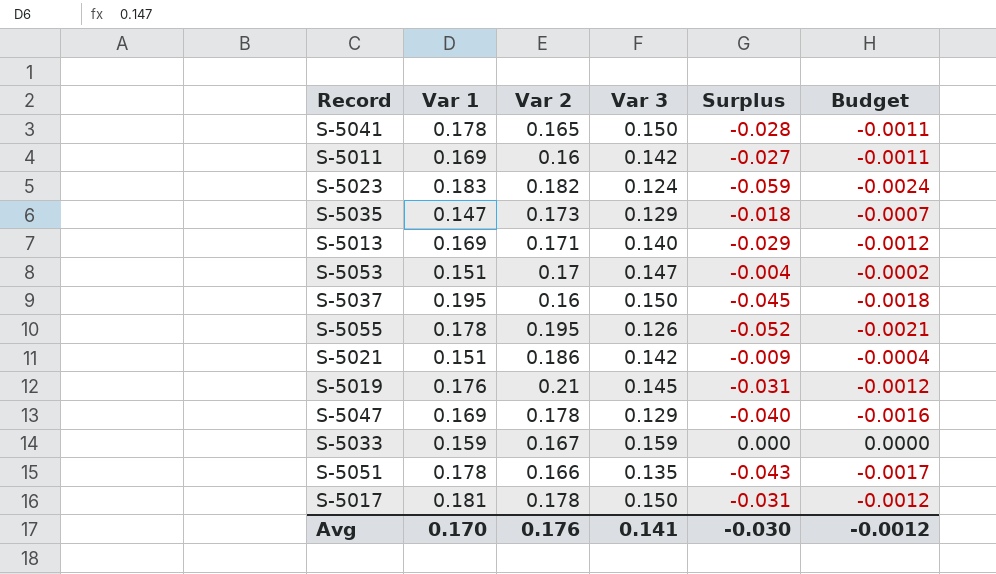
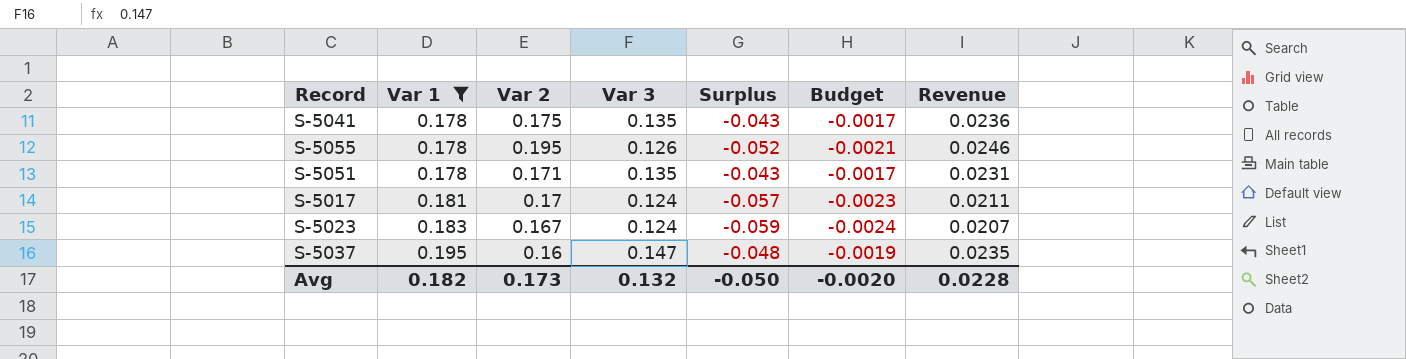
filter: none -> Var 1 >= 0.178
row order: none -> Var 1 ascending
column Revenue | formula: none -> [Var 2] * [Var 3]
S-5041 | Var 2: 0.165 -> 0.175
S-5041 | Var 3: 0.150 -> 0.135
S-5041 | Surplus: -0.028 -> -0.043
S-5041 | Budget: -0.0011 -> -0.0017
S-5051 | Var 2: 0.166 -> 0.171
S-5017 | Var 2: 0.178 -> 0.17
S-5017 | Var 3: 0.150 -> 0.124
S-5017 | Surplus: -0.031 -> -0.057
S-5017 | Budget: -0.0012 -> -0.0023
S-5023 | Var 2: 0.182 -> 0.167
S-5037 | Var 3: 0.150 -> 0.147
S-5037 | Surplus: -0.045 -> -0.048
S-5037 | Budget: -0.0018 -> -0.0019
Avg | Var 1: 0.170 -> 0.182
Avg | Var 2: 0.176 -> 0.173
Avg | Var 3: 0.141 -> 0.132
Avg | Surplus: -0.030 -> -0.050
Avg | Budget: -0.0012 -> -0.0020

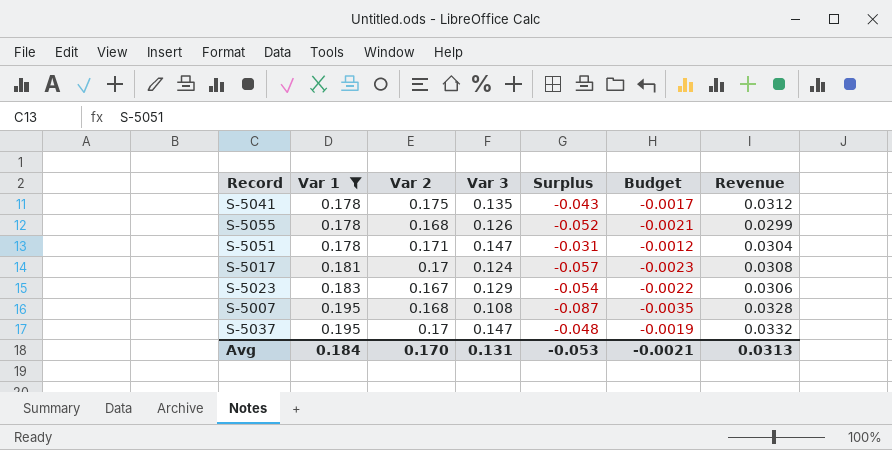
column Revenue | formula: [Var 2] * [Var 3] -> [Var 1] * [Var 2]
S-5055 | Var 2: 0.195 -> 0.168
S-5051 | Var 3: 0.135 -> 0.147
S-5051 | Surplus: -0.043 -> -0.031
S-5051 | Budget: -0.0017 -> -0.0012
S-5023 | Var 3: 0.124 -> 0.129
S-5023 | Surplus: -0.059 -> -0.054
S-5023 | Budget: -0.0024 -> -0.0022
row S-5007: none -> 0.195 | 0.168 | 0.108 | -0.087 | -0.0035 | 0.0328
S-5037 | Var 2: 0.16 -> 0.17
Avg | Var 1: 0.182 -> 0.184
Avg | Var 2: 0.173 -> 0.170
Avg | Var 3: 0.132 -> 0.131
Avg | Surplus: -0.050 -> -0.053
Avg | Budget: -0.0020 -> -0.0021
Avg | Revenue: 0.0228 -> 0.0313

